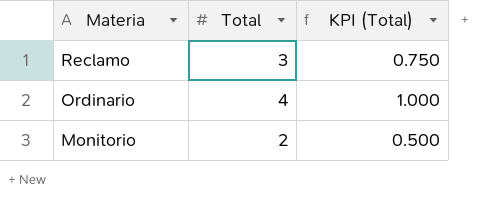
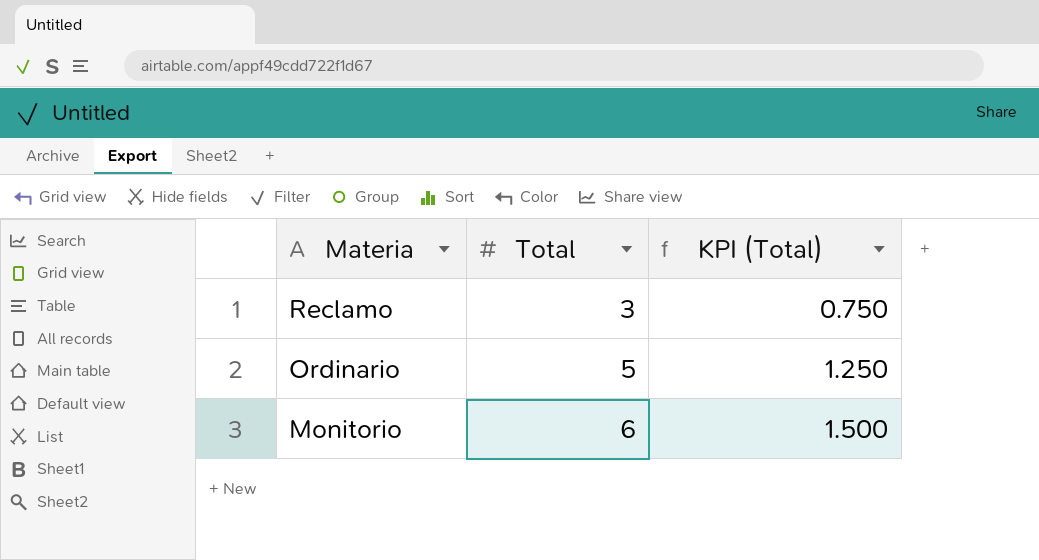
Ordinario | Total: 4 -> 5
Ordinario | KPI (Total): 1.000 -> 1.250
Monitorio | Total: 2 -> 6
Monitorio | KPI (Total): 0.500 -> 1.500

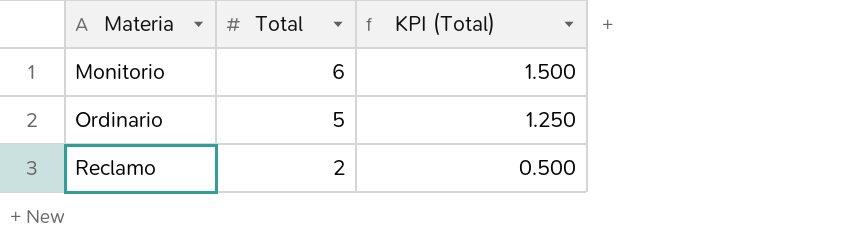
row order: Materia descending -> Materia ascending
Reclamo | Total: 3 -> 2
Reclamo | KPI (Total): 0.750 -> 0.500

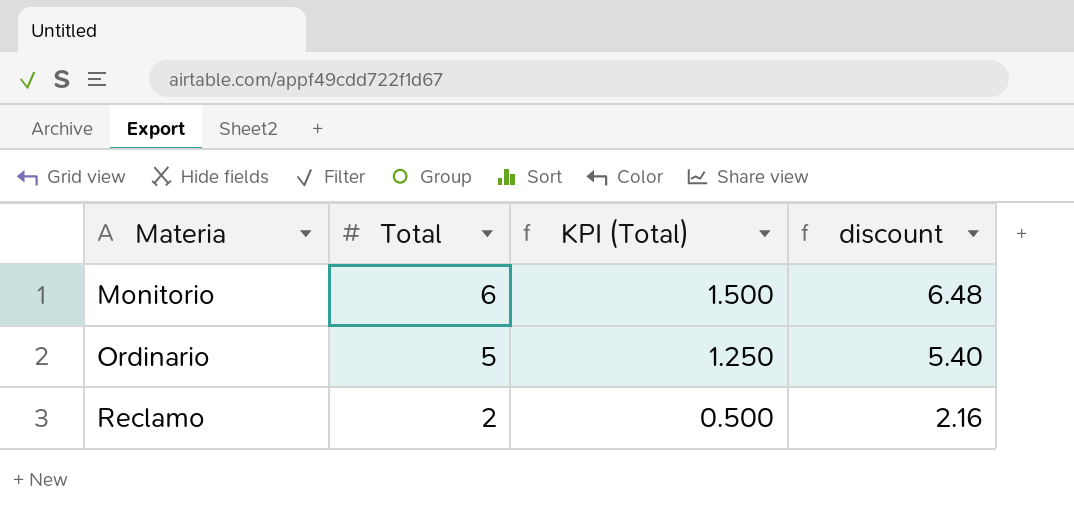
column discount | formula: none -> [Total] * 1.08

